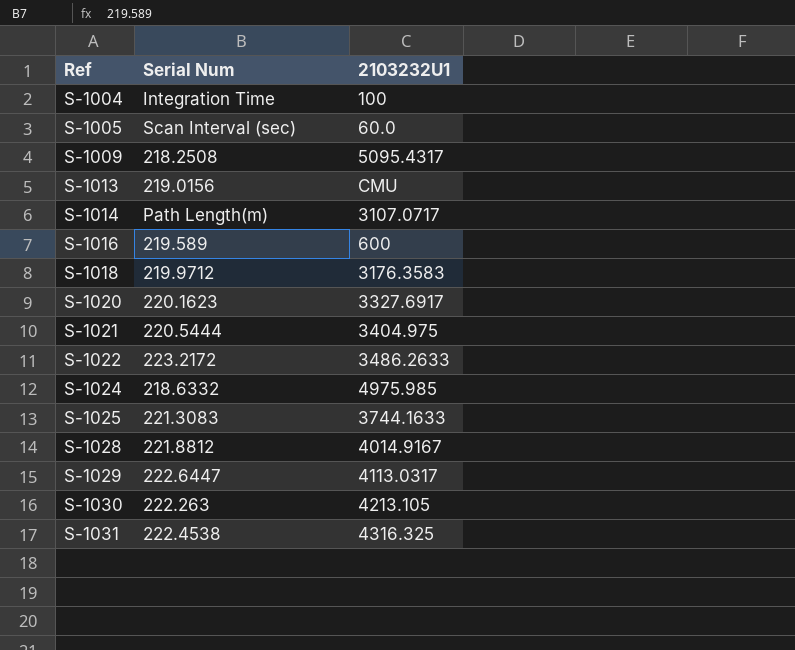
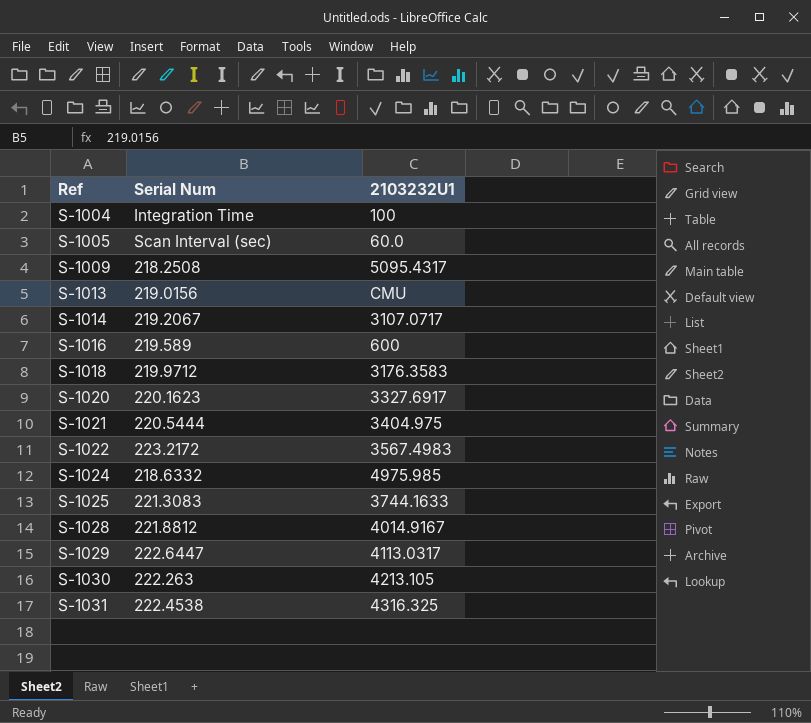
S-1014 | Serial Num: Path Length(m) -> 219.2067
S-1022 | 2103232U1: 3486.2633 -> 3567.4983

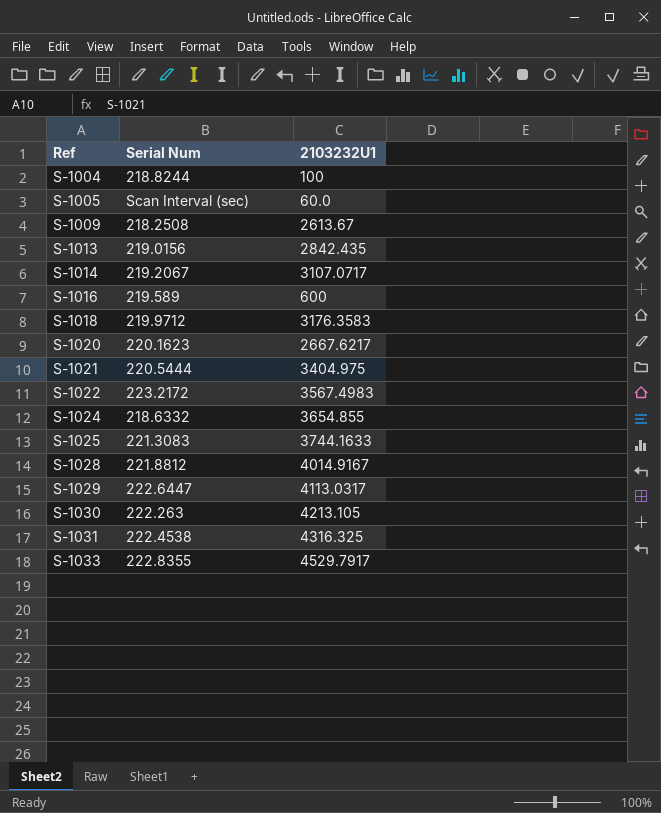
S-1004 | Serial Num: Integration Time -> 218.8244
S-1009 | 2103232U1: 5095.4317 -> 2613.67
S-1013 | 2103232U1: CMU -> 2842.435
S-1020 | 2103232U1: 3327.6917 -> 2667.6217
S-1024 | 2103232U1: 4975.985 -> 3654.855
row S-1033: none -> 222.8355 | 4529.7917

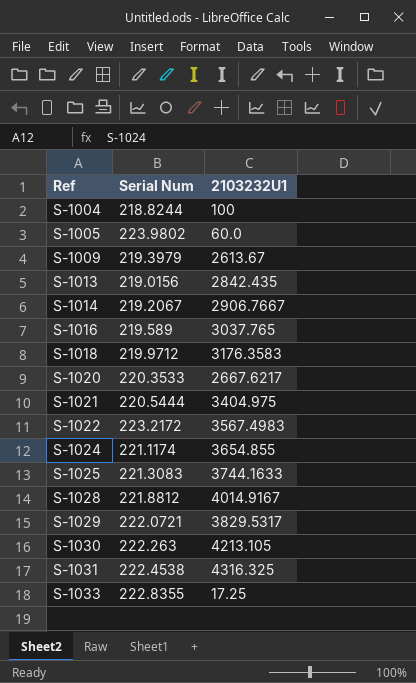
S-1005 | Serial Num: Scan Interval (sec) -> 223.9802
S-1009 | Serial Num: 218.2508 -> 219.3979
S-1014 | 2103232U1: 3107.0717 -> 2906.7667
S-1016 | 2103232U1: 600 -> 3037.765
S-1020 | Serial Num: 220.1623 -> 220.3533
S-1024 | Serial Num: 218.6332 -> 221.1174
S-1029 | Serial Num: 222.6447 -> 222.0721
S-1029 | 2103232U1: 4113.0317 -> 3829.5317
S-1033 | 2103232U1: 4529.7917 -> 17.25

